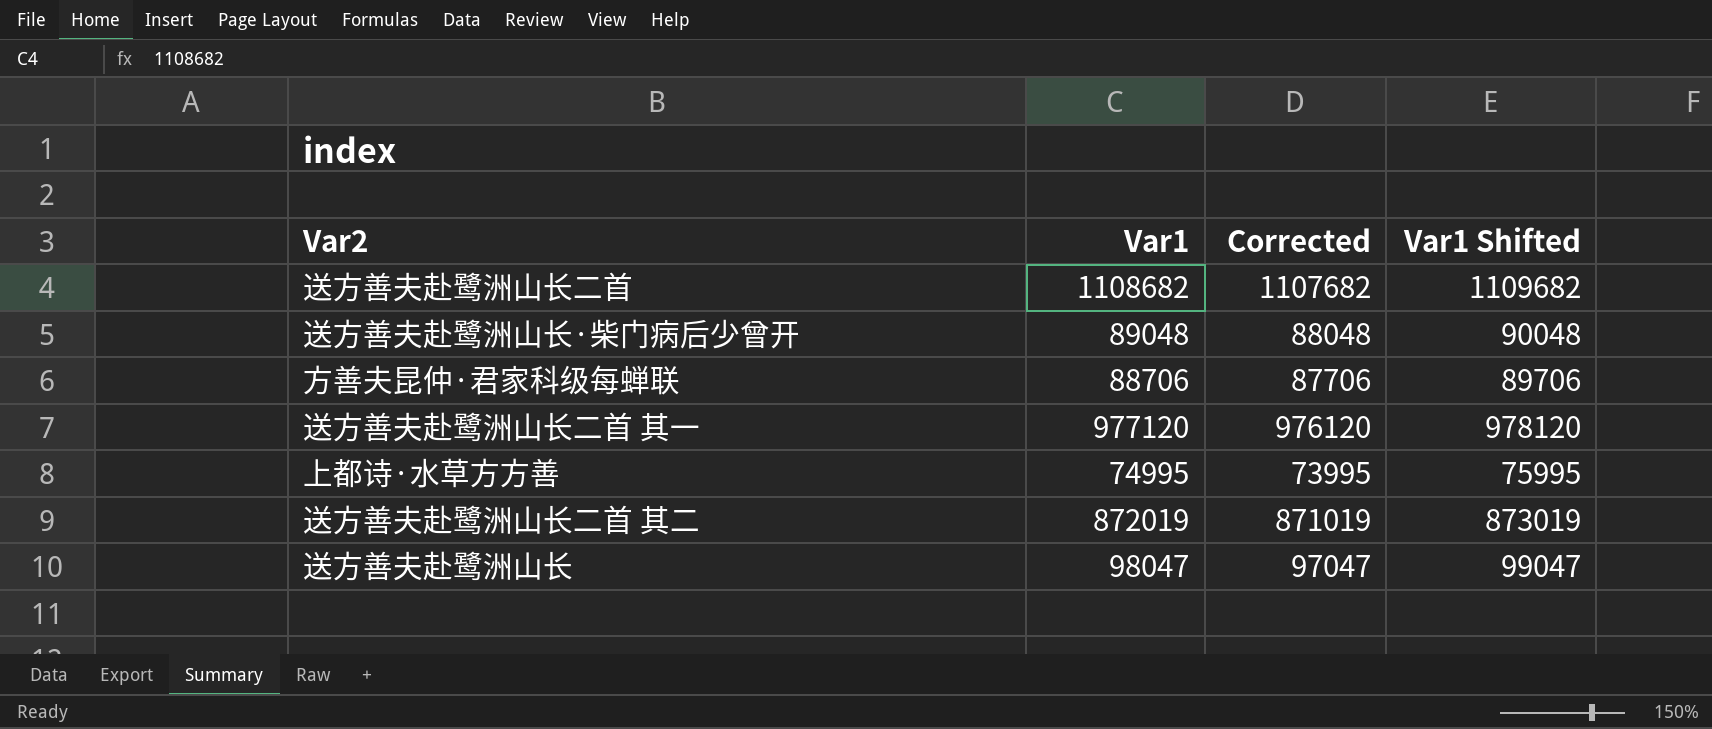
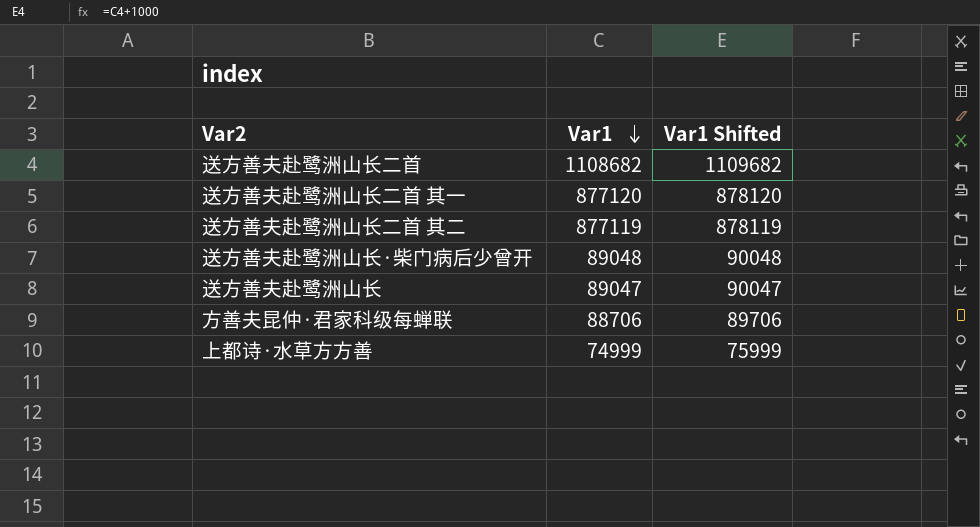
row order: none -> Var1 descending
column Corrected | formula: [Var1] - 1000 -> none
送方善夫赴鹭洲山长二首 其一 | Var1: 977120 -> 877120
送方善夫赴鹭洲山长二首 其一 | Var1 Shifted: 978120 -> 878120
送方善夫赴鹭洲山长二首 其二 | Var1: 872019 -> 877119
送方善夫赴鹭洲山长二首 其二 | Var1 Shifted: 873019 -> 878119
送方善夫赴鹭洲山长 | Var1: 98047 -> 89047
送方善夫赴鹭洲山长 | Var1 Shifted: 99047 -> 90047
上都诗·水草方方善 | Var1: 74995 -> 74999
上都诗·水草方方善 | Var1 Shifted: 75995 -> 75999

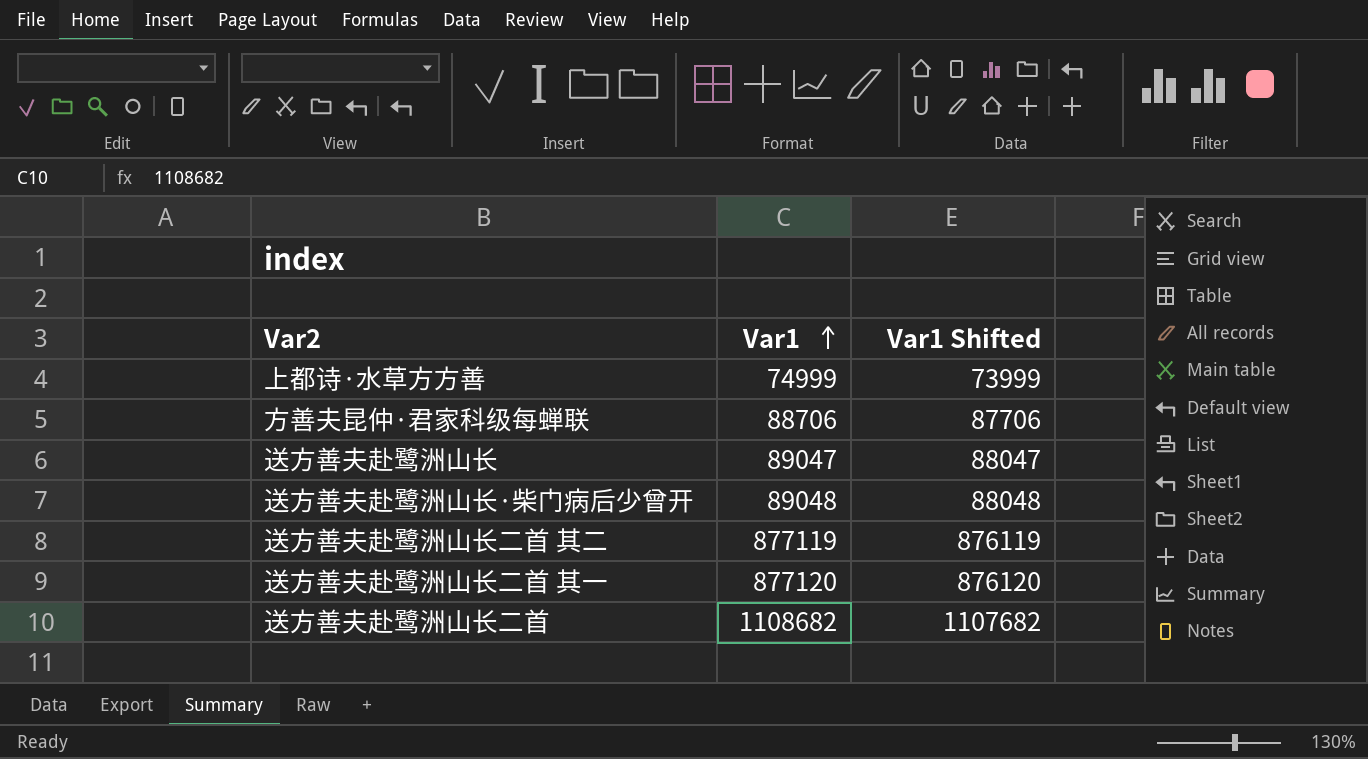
row order: Var1 descending -> Var1 ascending
column Var1 Shifted | formula: [Var1] + 1000 -> [Var1] - 1000

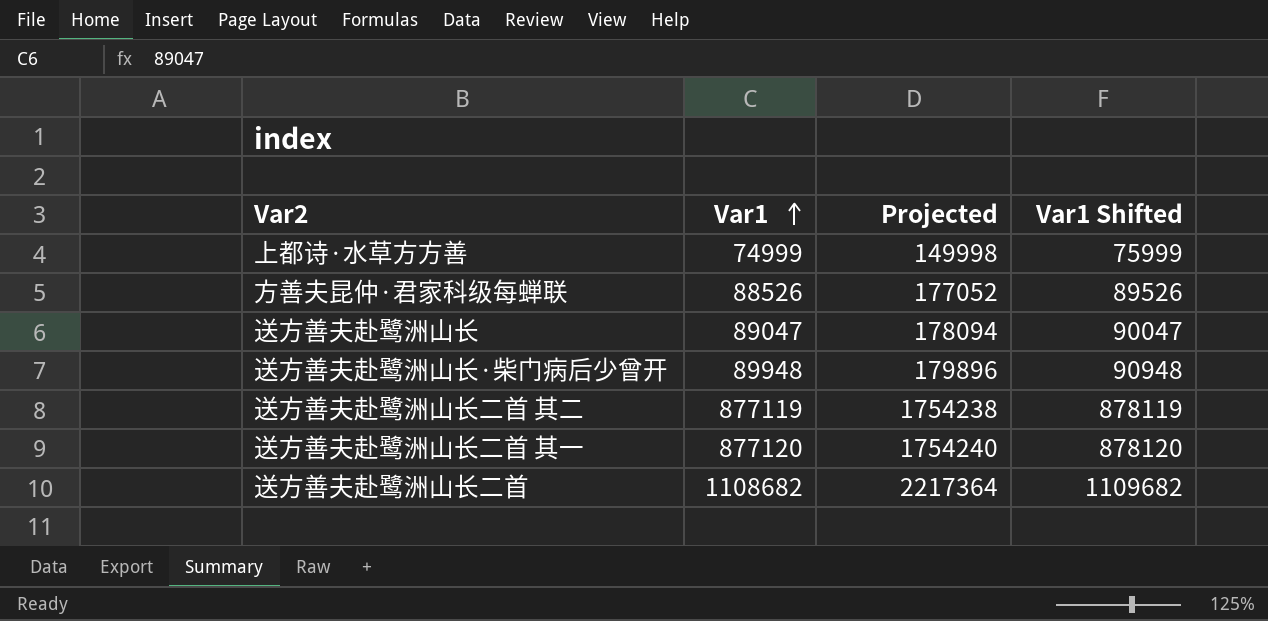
column Projected | formula: none -> [Var1] * 2
column Var1 Shifted | formula: [Var1] - 1000 -> [Var1] + 1000
方善夫昆仲·君家科级每蝉联 | Var1: 88706 -> 88526
送方善夫赴鹭洲山长·柴门病后少曾开 | Var1: 89048 -> 89948

